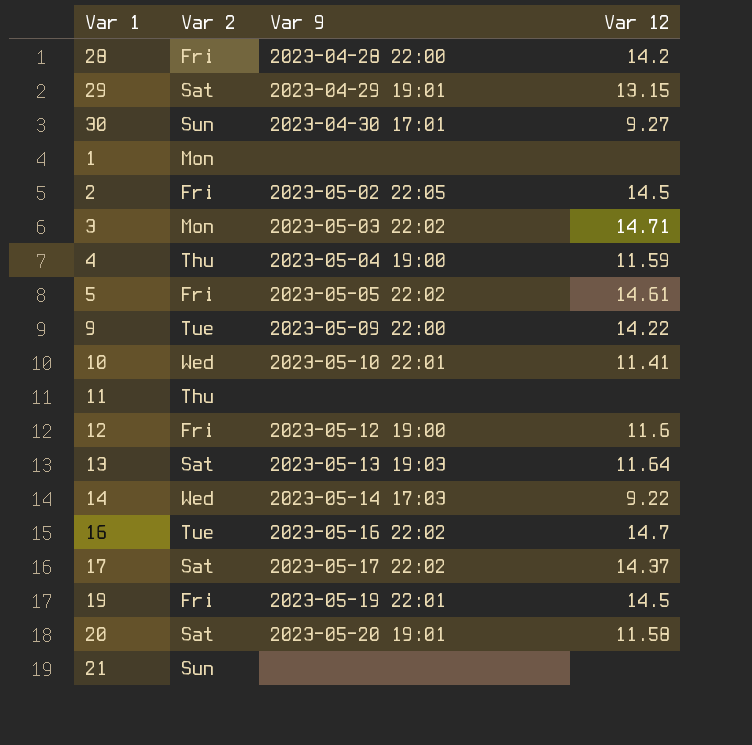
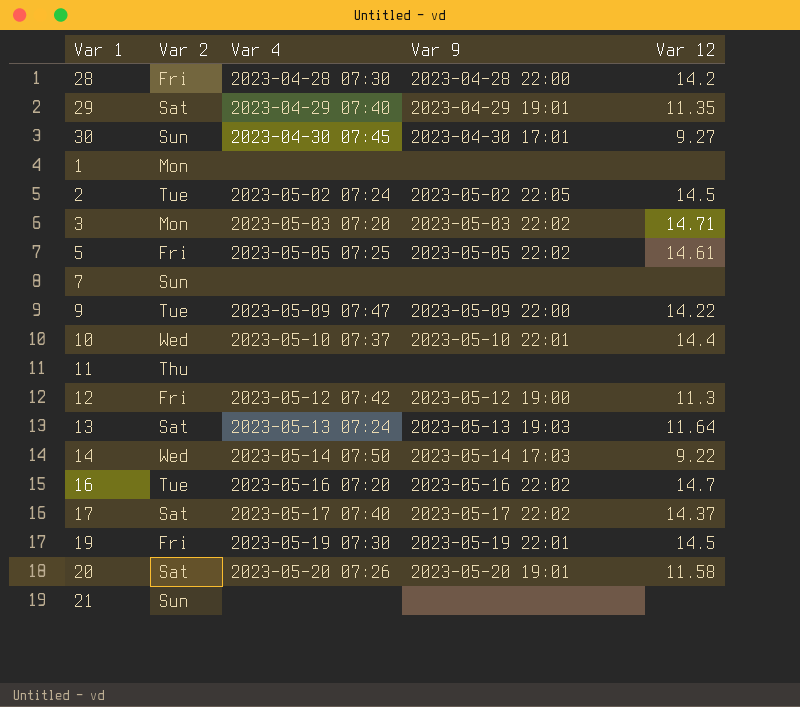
column Var 4 | position: none -> 3
row 4: Thu | 2023-05-04 19:00 | 11.59 -> none
29 | Var 12: 13.15 -> 11.35
2 | Var 2: Fri -> Tue
row 7: none -> Sun | none | none | none
10 | Var 12: 11.41 -> 14.4
12 | Var 12: 11.6 -> 11.3

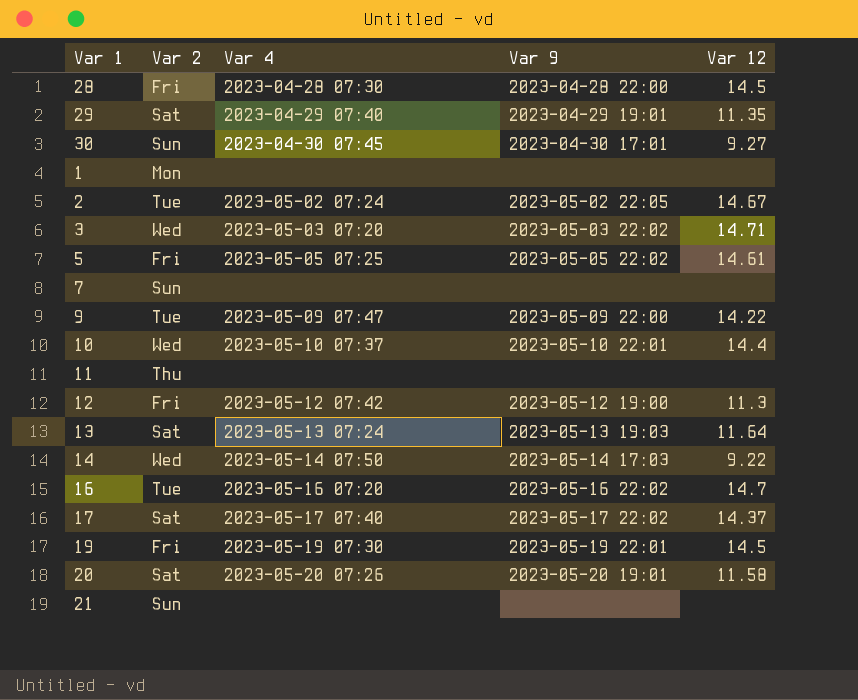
28 | Var 12: 14.2 -> 14.5
2 | Var 12: 14.5 -> 14.67
3 | Var 2: Mon -> Wed

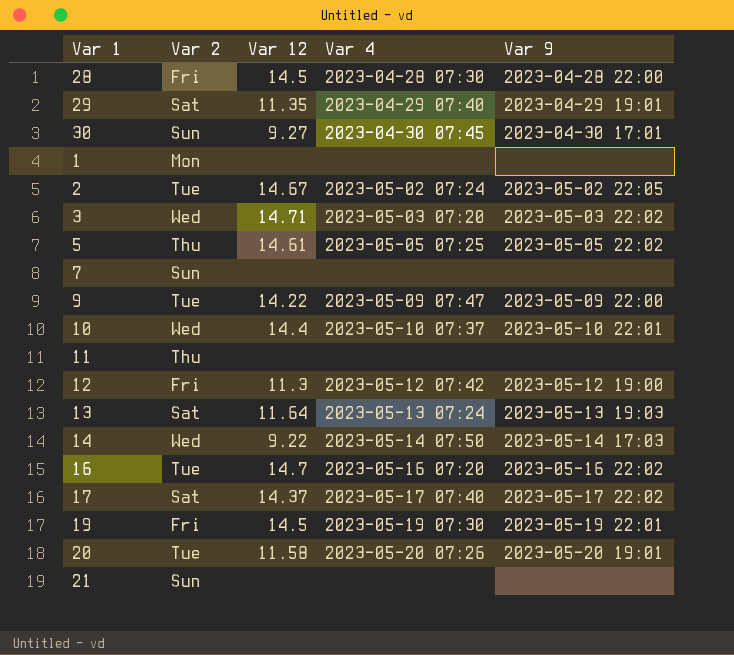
column Var 12 | position: 5 -> 3
5 | Var 2: Fri -> Thu
20 | Var 2: Sat -> Tue

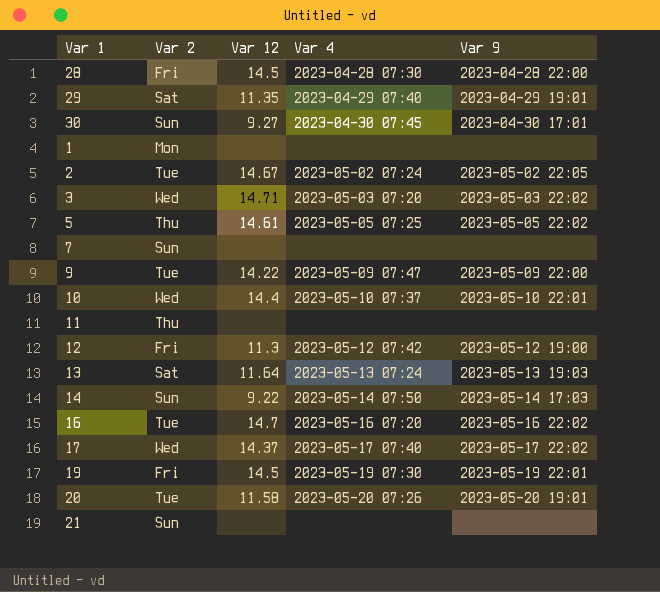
14 | Var 2: Wed -> Sun
17 | Var 2: Sat -> Wed

